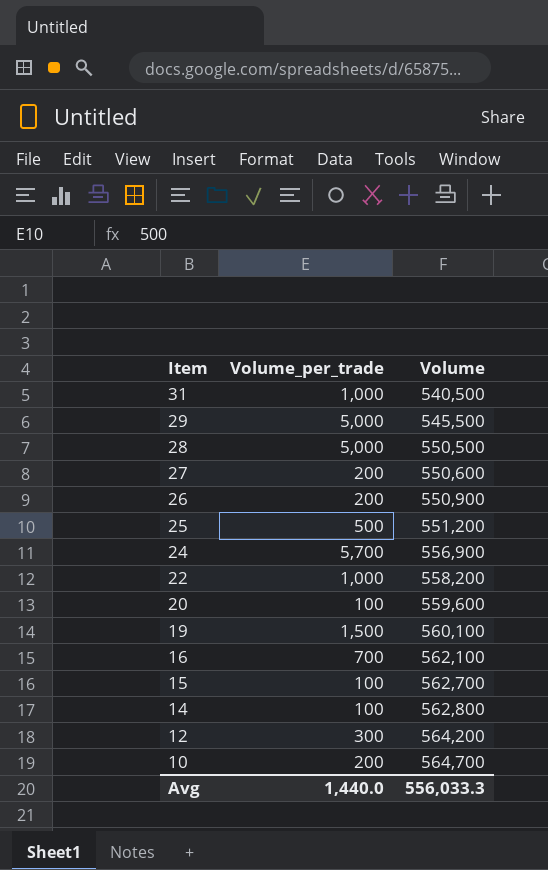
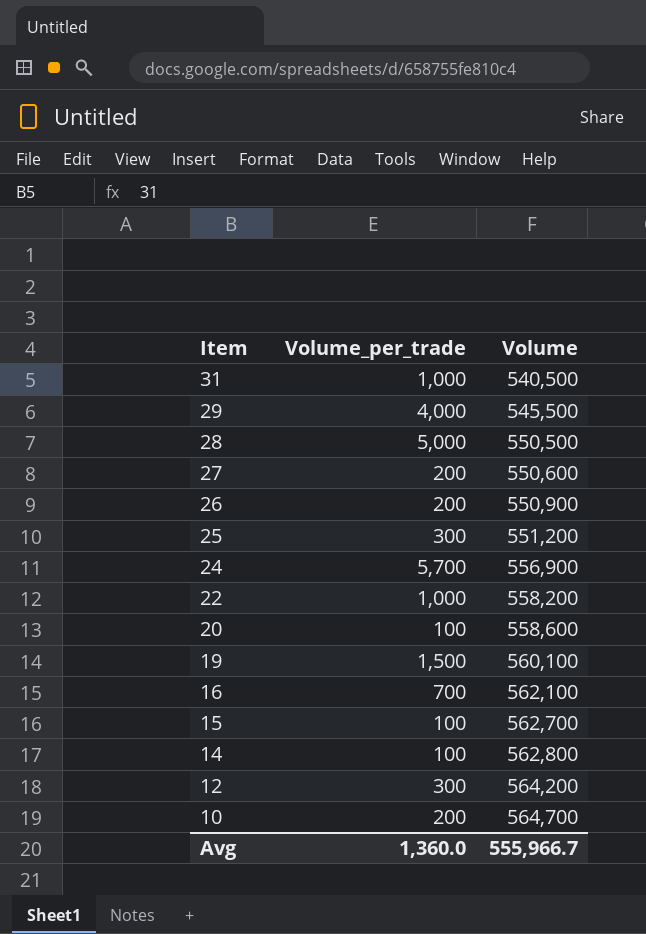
29 | Volume_per_trade: 5,000 -> 4,000
25 | Volume_per_trade: 500 -> 300
20 | Volume: 559,600 -> 558,600
Avg | Volume_per_trade: 1,440.0 -> 1,360.0
Avg | Volume: 556,033.3 -> 555,966.7

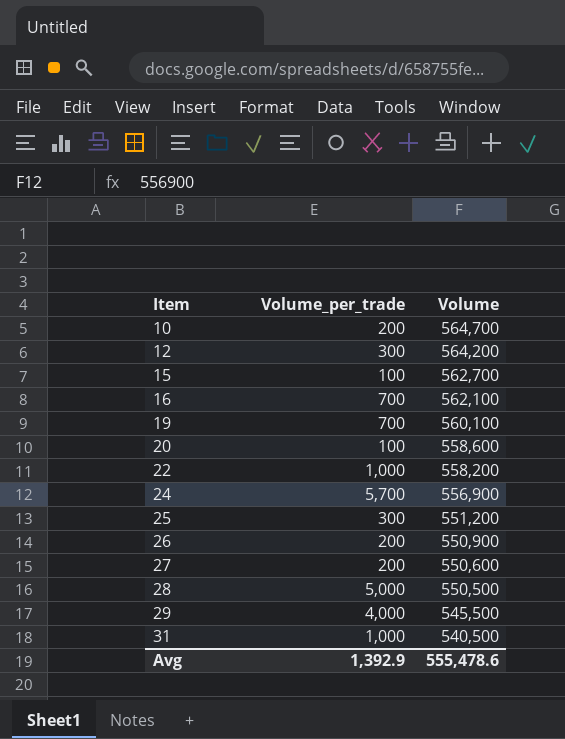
row order: Item descending -> Item ascending
row 14: 100 | 562,800 -> none
19 | Volume_per_trade: 1,500 -> 700
Avg | Volume_per_trade: 1,360.0 -> 1,392.9
Avg | Volume: 555,966.7 -> 555,478.6

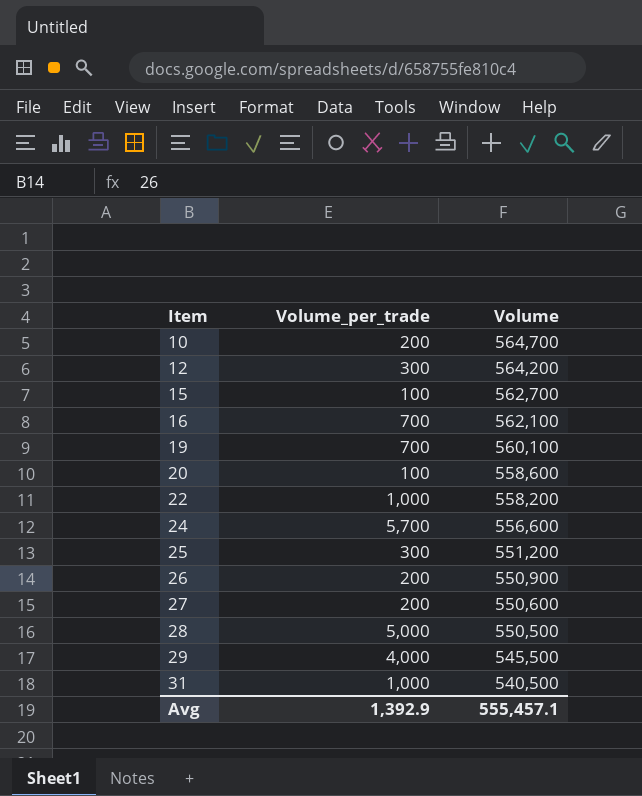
24 | Volume: 556,900 -> 556,600
Avg | Volume: 555,478.6 -> 555,457.1

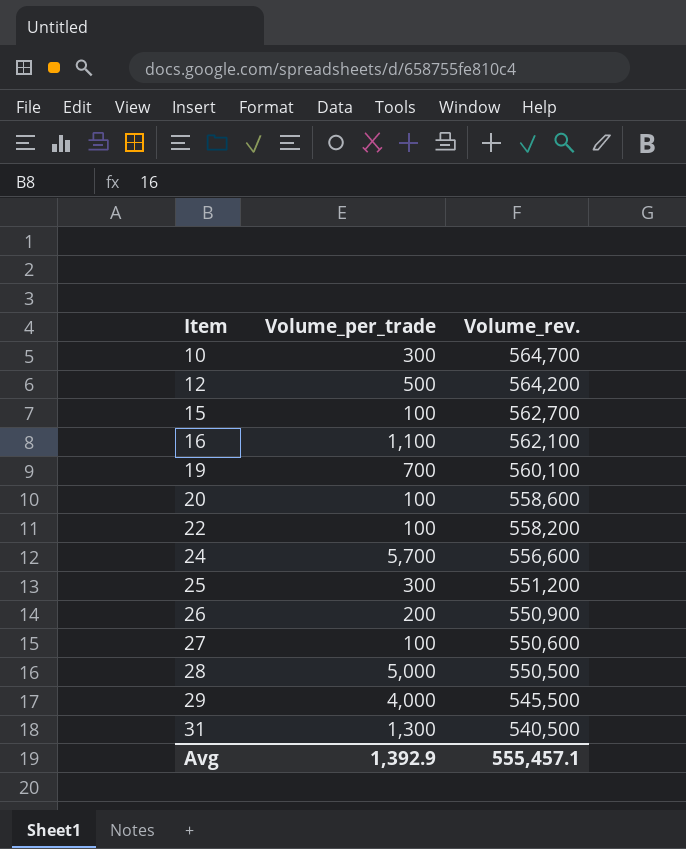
column name: Volume -> Volume_rev.
10 | Volume_per_trade: 200 -> 300
12 | Volume_per_trade: 300 -> 500
16 | Volume_per_trade: 700 -> 1,100
22 | Volume_per_trade: 1,000 -> 100
27 | Volume_per_trade: 200 -> 100
31 | Volume_per_trade: 1,000 -> 1,300

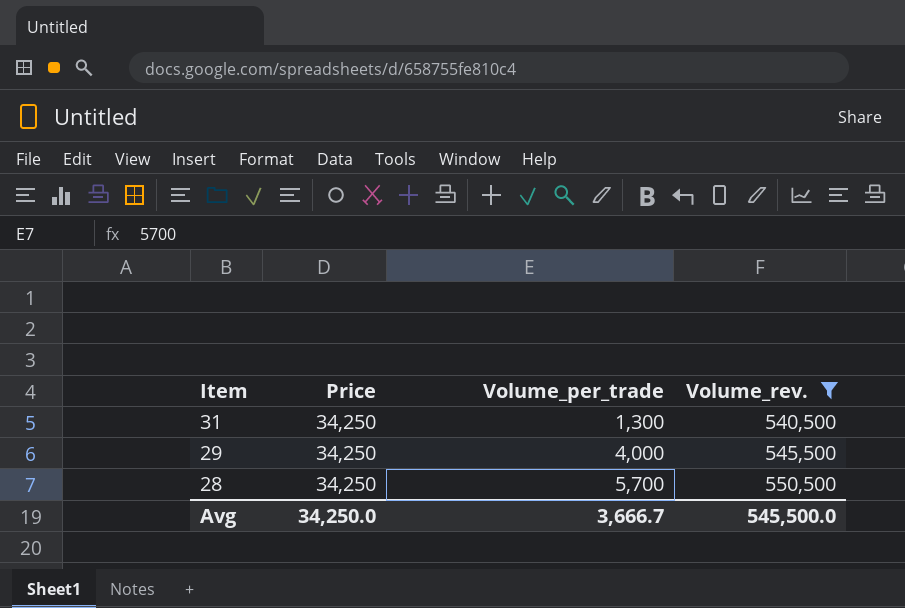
filter: none -> Volume_rev. <= 550,500
row order: Item ascending -> Item descending
column Price | position: none -> 2
28 | Volume_per_trade: 5,000 -> 5,700
Avg | Volume_per_trade: 1,392.9 -> 3,666.7
Avg | Volume_rev.: 555,457.1 -> 545,500.0

